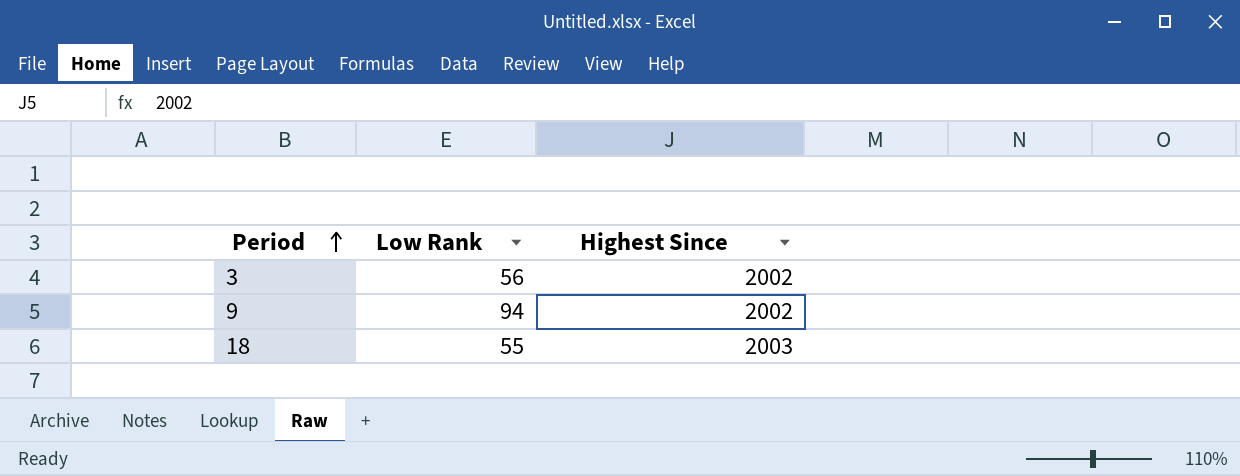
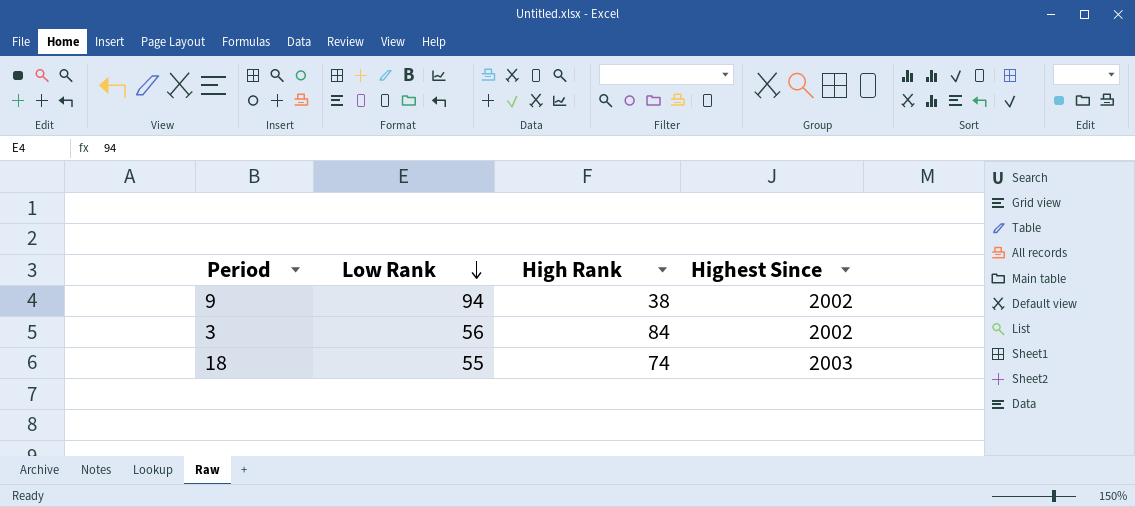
row order: Period ascending -> Low Rank descending
column High Rank | position: none -> 3

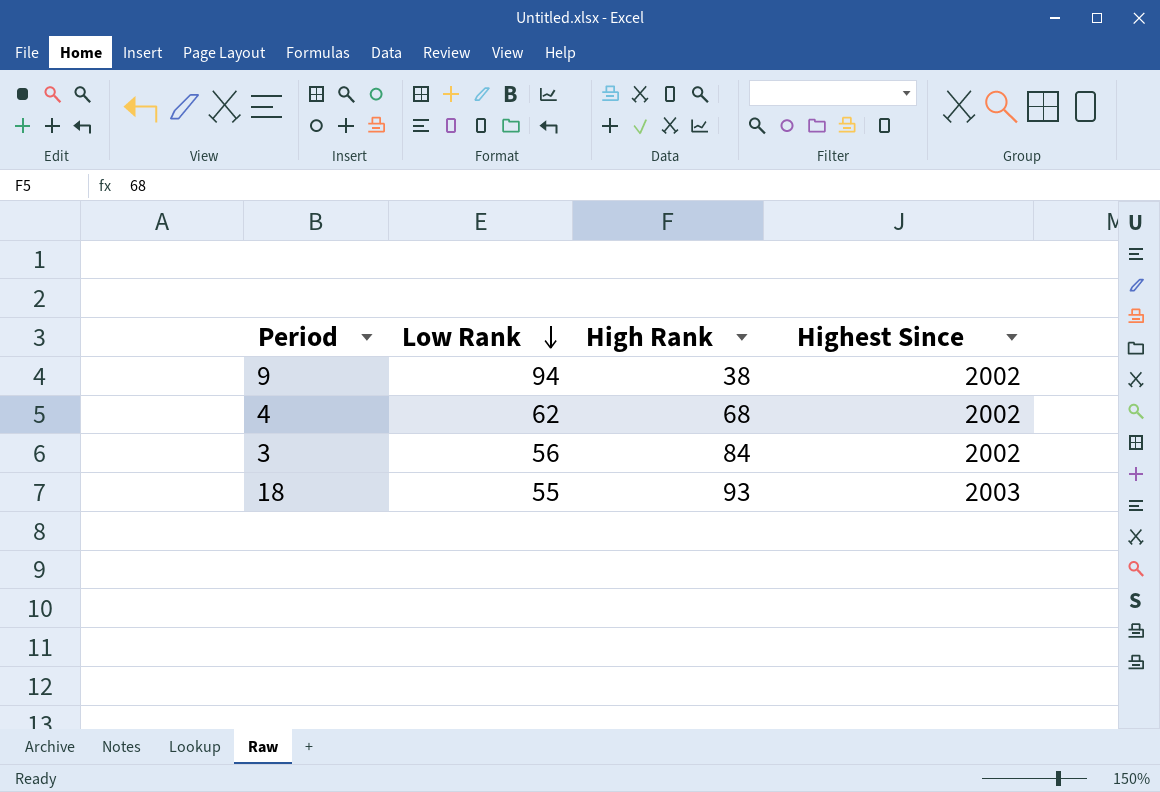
row 4: none -> 62 | 68 | 2002
18 | High Rank: 74 -> 93

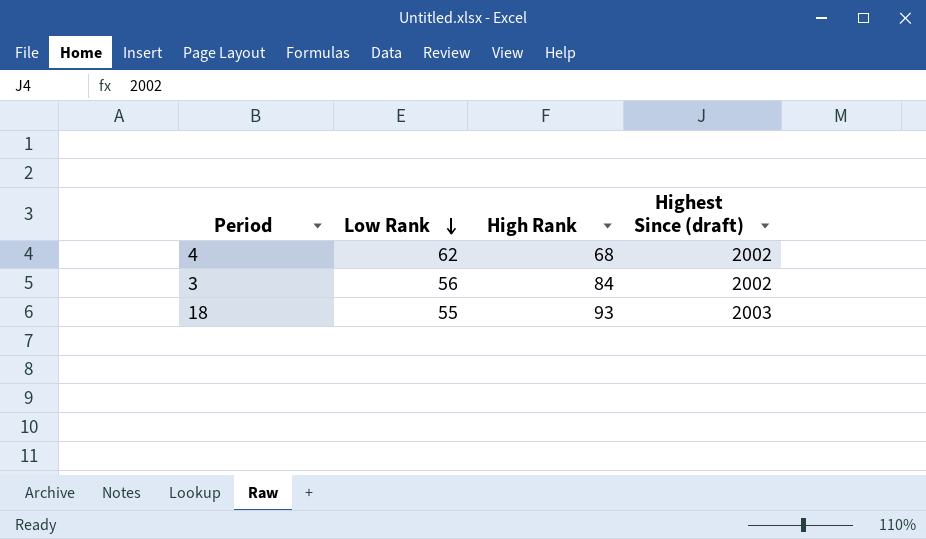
column name: Highest Since -> Highest Since (draft)
row 9: 94 | 38 | 2002 -> none

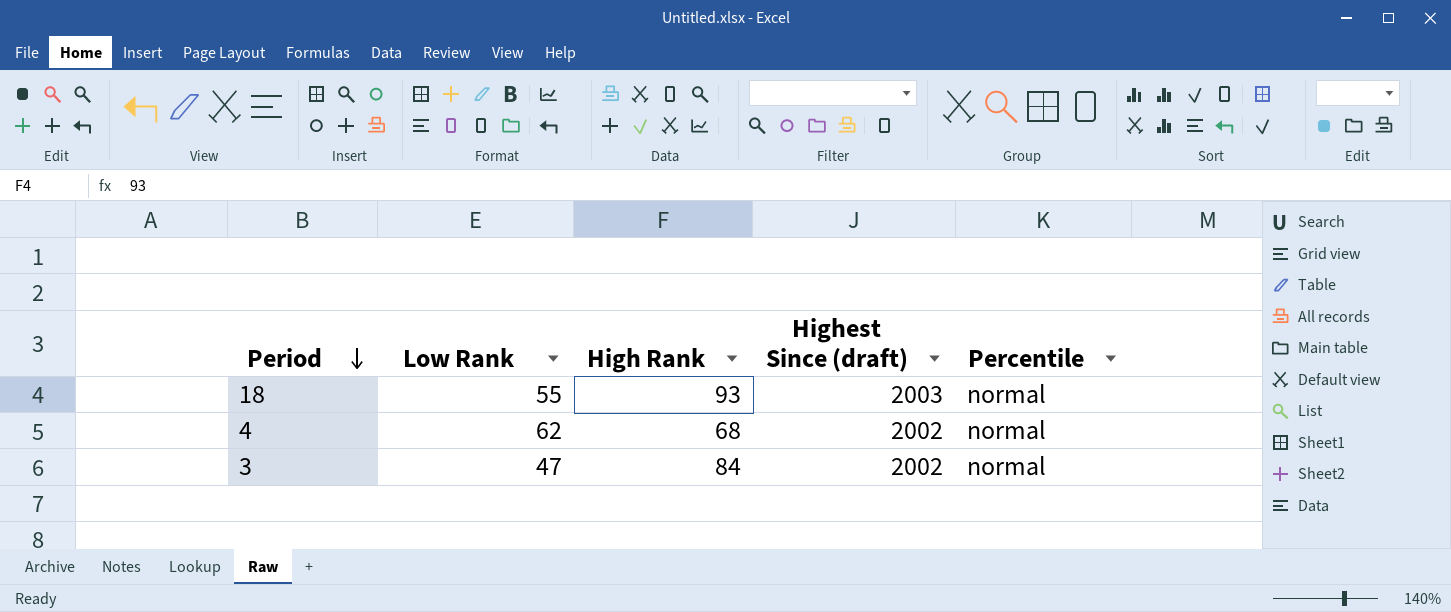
row order: Low Rank descending -> Period descending
column Percentile | position: none -> 5
3 | Low Rank: 56 -> 47

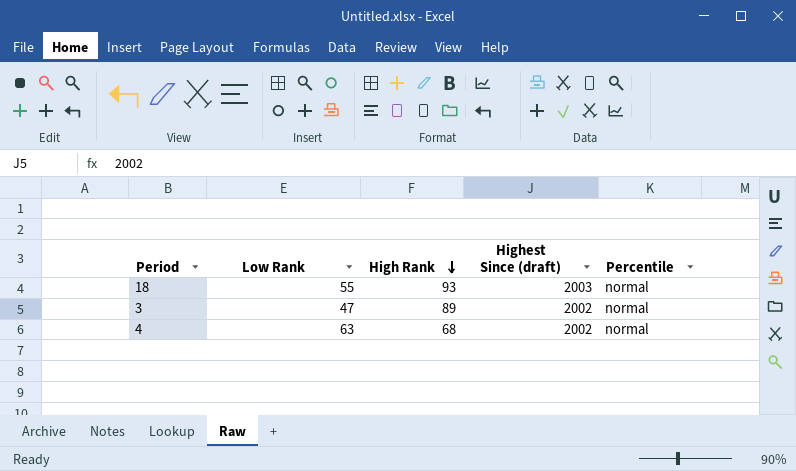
row order: Period descending -> High Rank descending
3 | High Rank: 84 -> 89
4 | Low Rank: 62 -> 63

